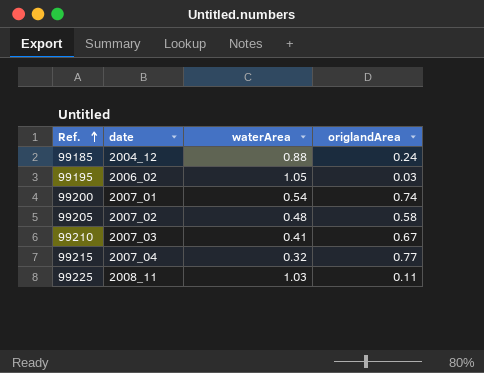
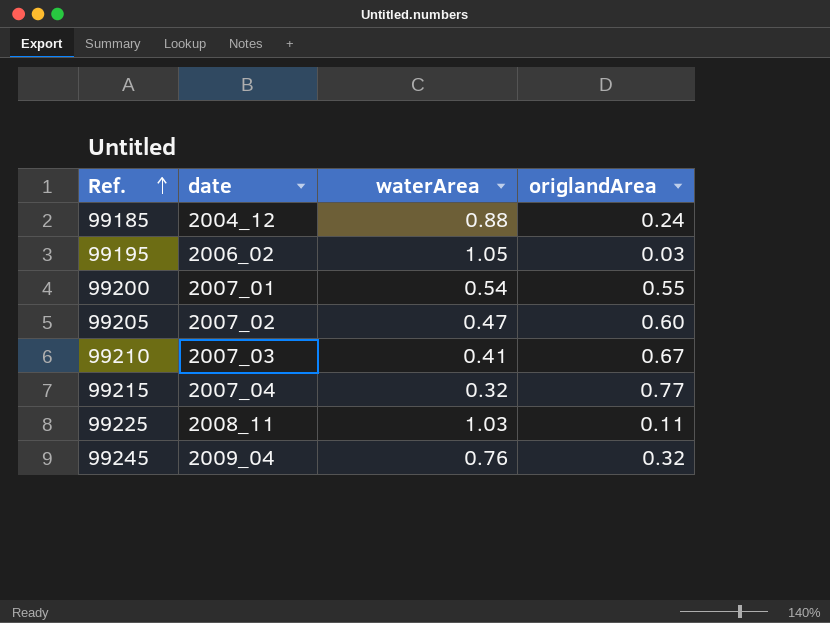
99200 | origlandArea: 0.74 -> 0.55
99205 | waterArea: 0.48 -> 0.47
99205 | origlandArea: 0.58 -> 0.60
row 99245: none -> 2009_04 | 0.76 | 0.32

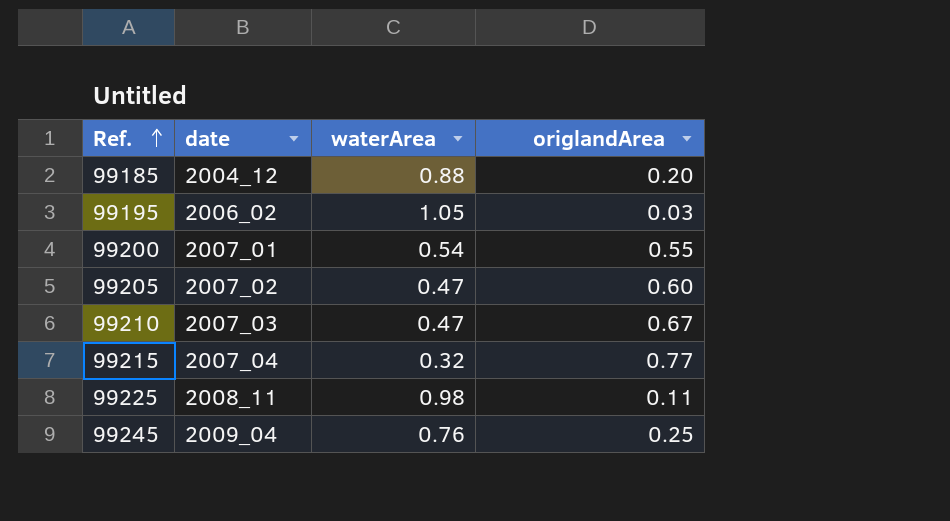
99185 | origlandArea: 0.24 -> 0.20
99210 | waterArea: 0.41 -> 0.47
99225 | waterArea: 1.03 -> 0.98
99245 | origlandArea: 0.32 -> 0.25

